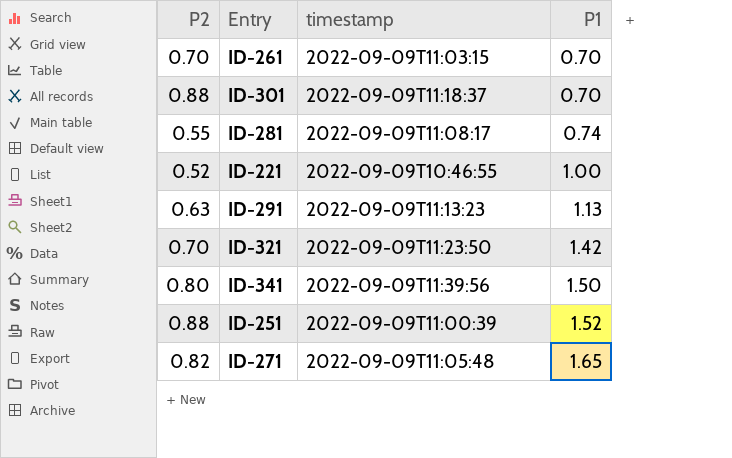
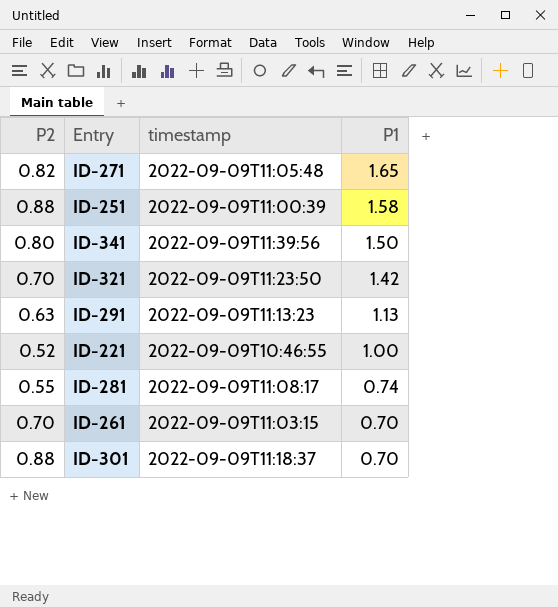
row order: P1 ascending -> P1 descending
ID-251 | P1: 1.52 -> 1.58

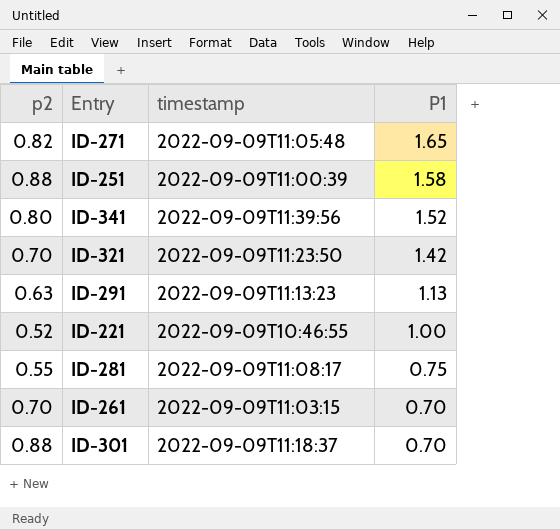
column name: P2 -> p2
ID-341 | P1: 1.50 -> 1.52
ID-281 | P1: 0.74 -> 0.75

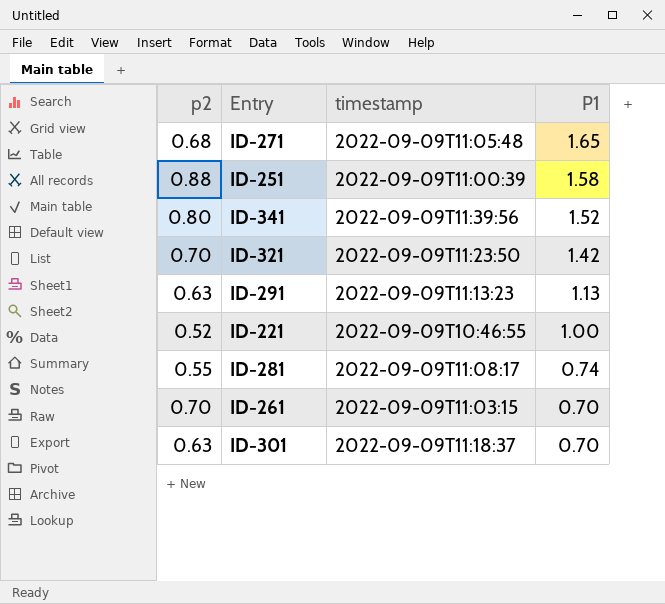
ID-271 | p2: 0.82 -> 0.68
ID-281 | P1: 0.75 -> 0.74
ID-301 | p2: 0.88 -> 0.63

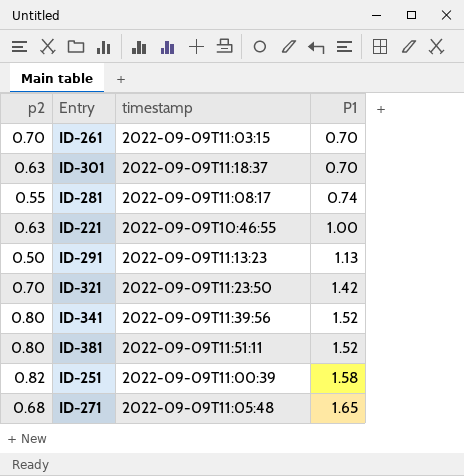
row order: P1 descending -> P1 ascending
ID-221 | p2: 0.52 -> 0.63
ID-291 | p2: 0.63 -> 0.50
row ID-381: none -> 0.80 | 2022-09-09T11:51:11 | 1.52
ID-251 | p2: 0.88 -> 0.82

